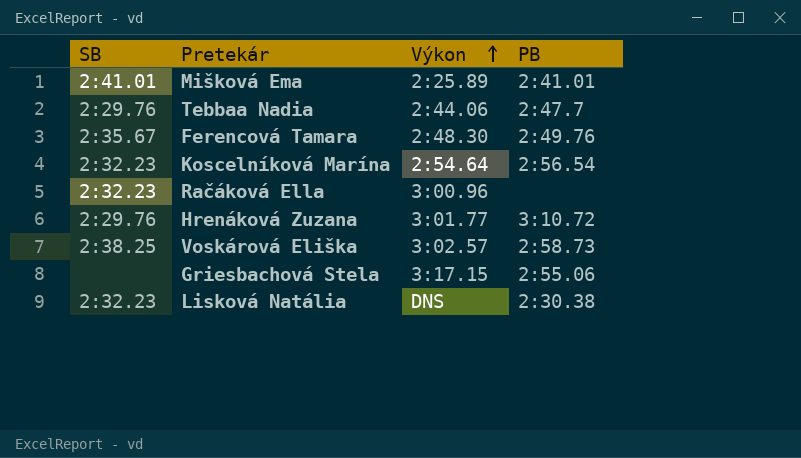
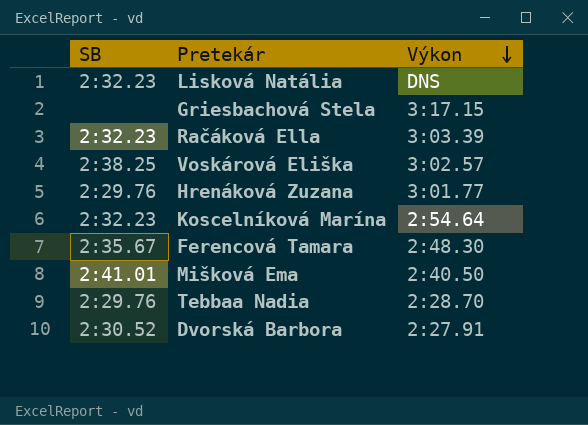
row order: Výkon ascending -> Výkon descending
column PB | position: 4 -> none
Račáková Ella | Výkon: 3:00.96 -> 3:03.39
Mišková Ema | Výkon: 2:25.89 -> 2:40.50
Tebbaa Nadia | Výkon: 2:44.06 -> 2:28.70
row Dvorská Barbora: none -> 2:30.52 | 2:27.91

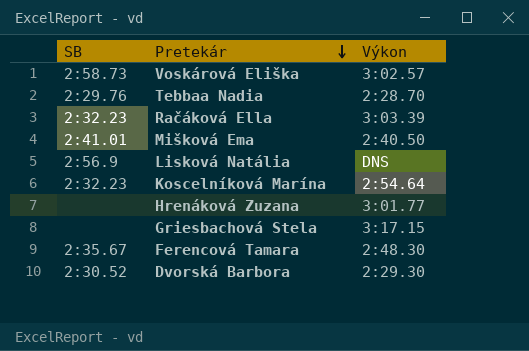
row order: Výkon descending -> Pretekár descending
Voskárová Eliška | SB: 2:38.25 -> 2:58.73
Lisková Natália | SB: 2:32.23 -> 2:56.9
Hrenáková Zuzana | SB: 2:29.76 -> none
Dvorská Barbora | Výkon: 2:27.91 -> 2:29.30

